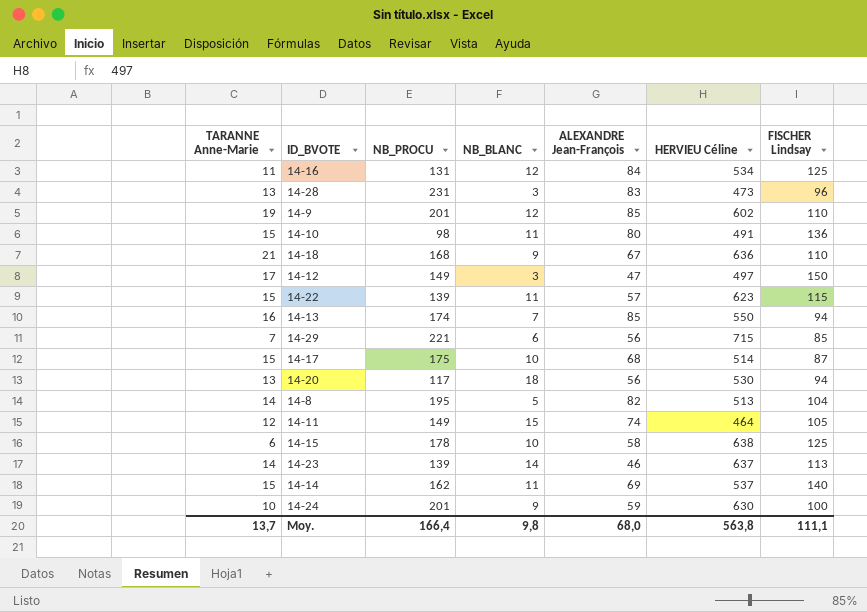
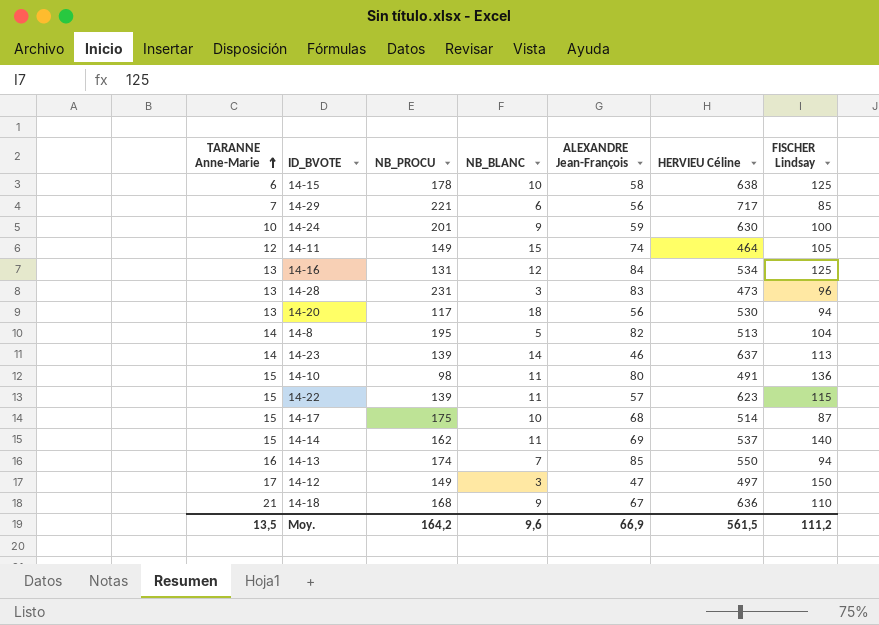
row order: none -> TARANNE Anne-Marie ascending
row 14-9: 19 | 201 | 12 | 85 | 602 | 110 -> none
14-29 | HERVIEU Céline: 715 -> 717
14-16 | TARANNE Anne-Marie: 11 -> 13
Moy. | TARANNE Anne-Marie: 13,7 -> 13,5
Moy. | NB_PROCU: 166,4 -> 164,2
Moy. | NB_BLANC: 9,8 -> 9,6
Moy. | ALEXANDRE Jean-François: 68,0 -> 66,9
Moy. | HERVIEU Céline: 563,8 -> 561,5
Moy. | FISCHER Lindsay: 111,1 -> 111,2

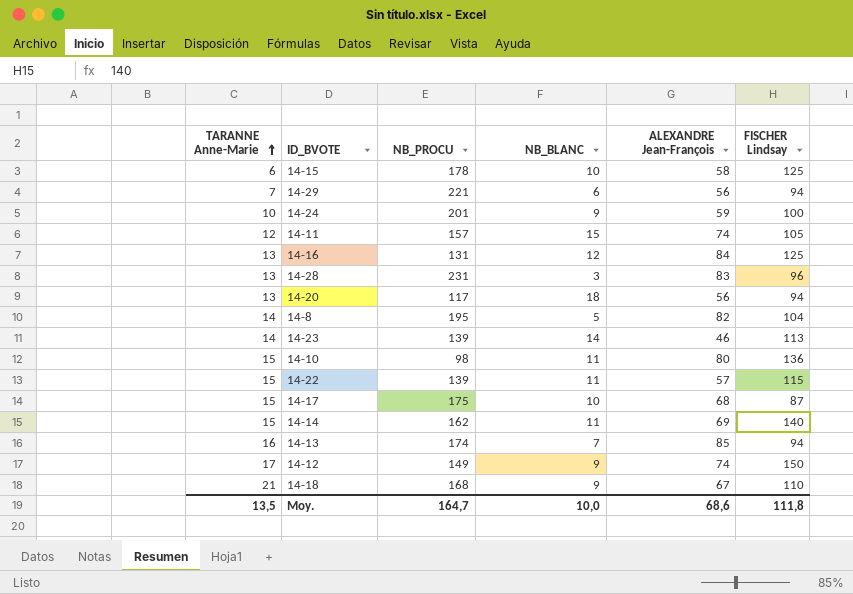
column HERVIEU Céline | position: 6 -> none
14-29 | FISCHER Lindsay: 85 -> 94
14-11 | NB_PROCU: 149 -> 157
14-12 | NB_BLANC: 3 -> 9
14-12 | ALEXANDRE Jean-François: 47 -> 74
Moy. | NB_PROCU: 164,2 -> 164,7
Moy. | NB_BLANC: 9,6 -> 10,0
Moy. | ALEXANDRE Jean-François: 66,9 -> 68,6
Moy. | FISCHER Lindsay: 111,2 -> 111,8

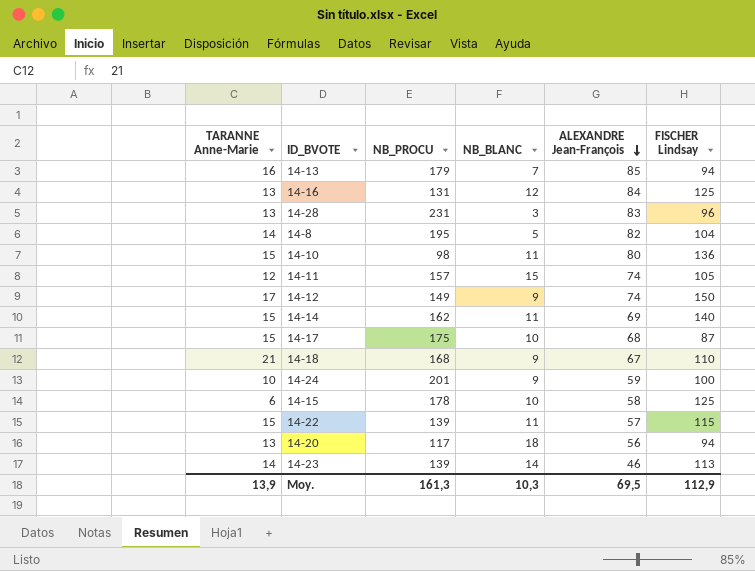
row order: TARANNE Anne-Marie ascending -> ALEXANDRE Jean-François descending
row 14-29: 7 | 221 | 6 | 56 | 94 -> none
14-13 | NB_PROCU: 174 -> 179
Moy. | TARANNE Anne-Marie: 13,5 -> 13,9
Moy. | NB_PROCU: 164,7 -> 161,3
Moy. | NB_BLANC: 10,0 -> 10,3
Moy. | ALEXANDRE Jean-François: 68,6 -> 69,5
Moy. | FISCHER Lindsay: 111,8 -> 112,9

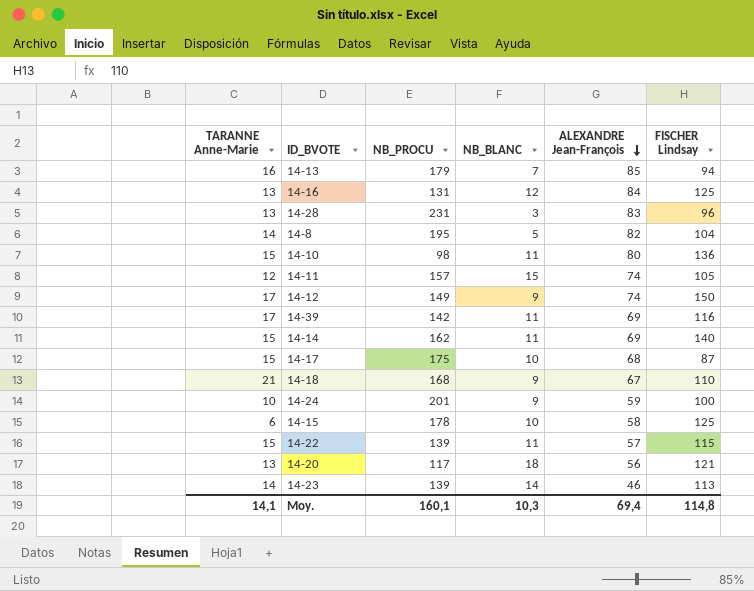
row 14-39: none -> 17 | 142 | 11 | 69 | 116
14-20 | FISCHER Lindsay: 94 -> 121
Moy. | TARANNE Anne-Marie: 13,9 -> 14,1
Moy. | NB_PROCU: 161,3 -> 160,1
Moy. | ALEXANDRE Jean-François: 69,5 -> 69,4
Moy. | FISCHER Lindsay: 112,9 -> 114,8

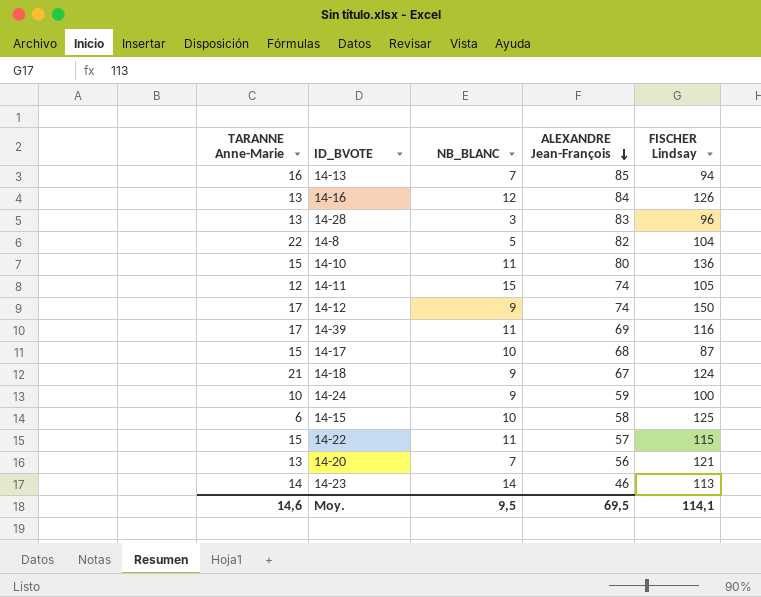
column NB_PROCU | position: 3 -> none
row 14-14: 15 | 162 | 11 | 69 | 140 -> none
14-16 | FISCHER Lindsay: 125 -> 126
14-8 | TARANNE Anne-Marie: 14 -> 22
14-18 | FISCHER Lindsay: 110 -> 124
14-20 | NB_BLANC: 18 -> 7
Moy. | TARANNE Anne-Marie: 14,1 -> 14,6
Moy. | NB_BLANC: 10,3 -> 9,5
Moy. | ALEXANDRE Jean-François: 69,4 -> 69,5
Moy. | FISCHER Lindsay: 114,8 -> 114,1

